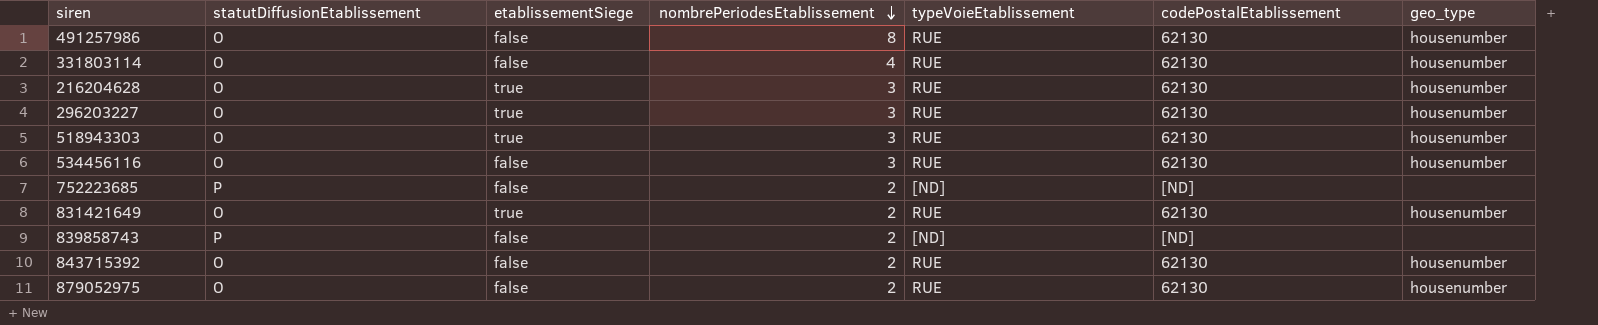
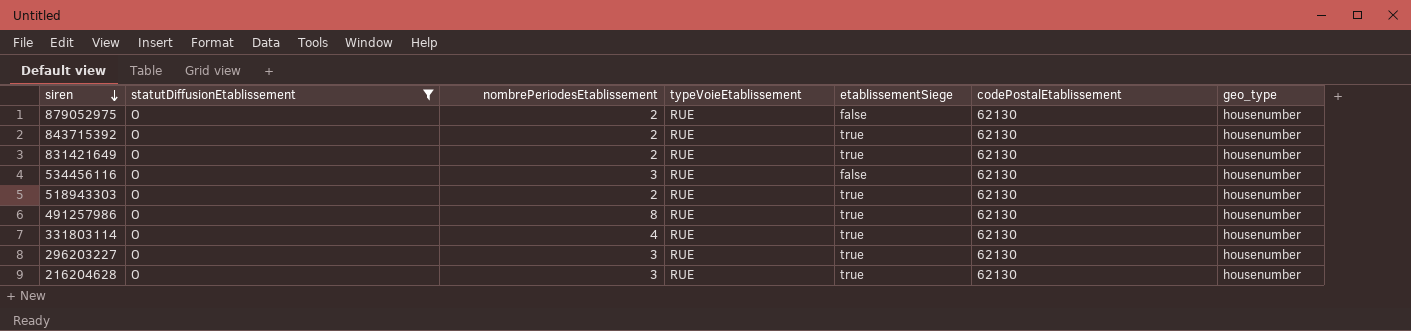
filter: none -> statutDiffusionEtablissement = O
row order: nombrePeriodesEtablissement descending -> siren descending
column etablissementSiege | position: 3 -> 5
843715392 | etablissementSiege: false -> true
518943303 | nombrePeriodesEtablissement: 3 -> 2
491257986 | etablissementSiege: false -> true
331803114 | etablissementSiege: false -> true

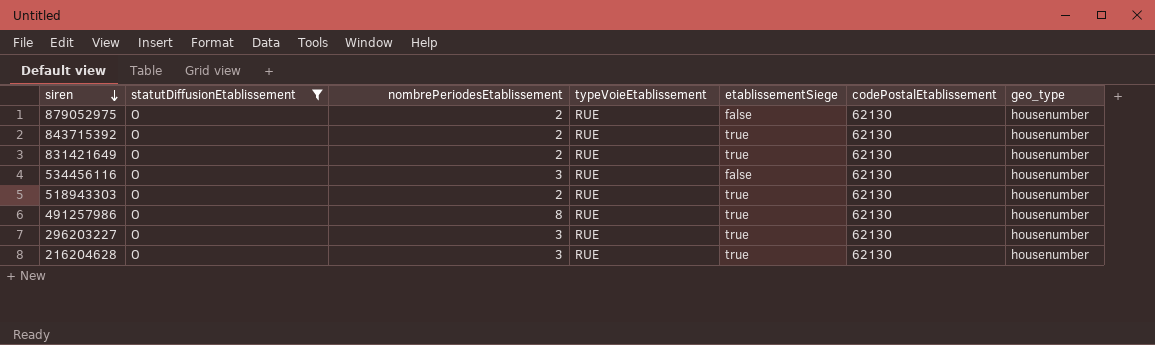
row 331803114: O | 4 | RUE | true | 62130 | housenumber -> none

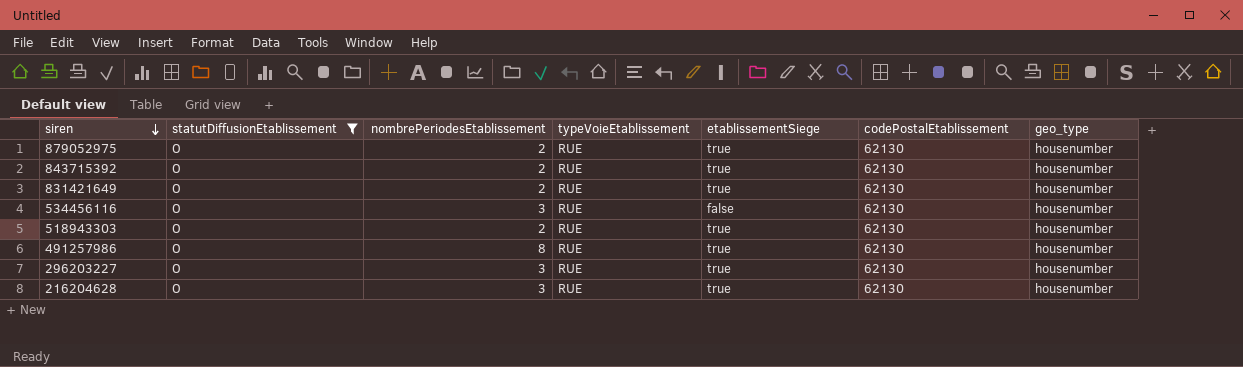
879052975 | etablissementSiege: false -> true

